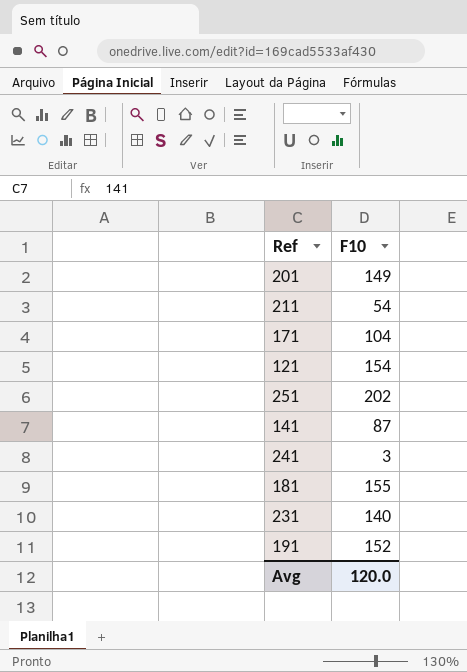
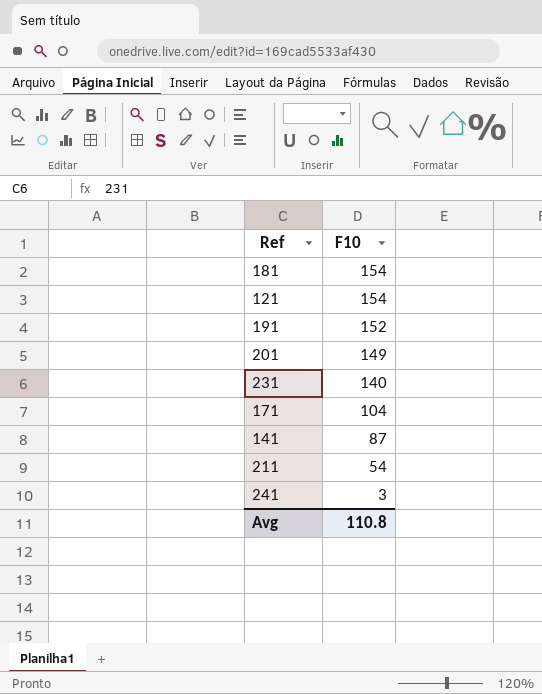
row order: none -> F10 descending
row 251: 202 -> none
181 | F10: 155 -> 154
Avg | F10: 120.0 -> 110.8

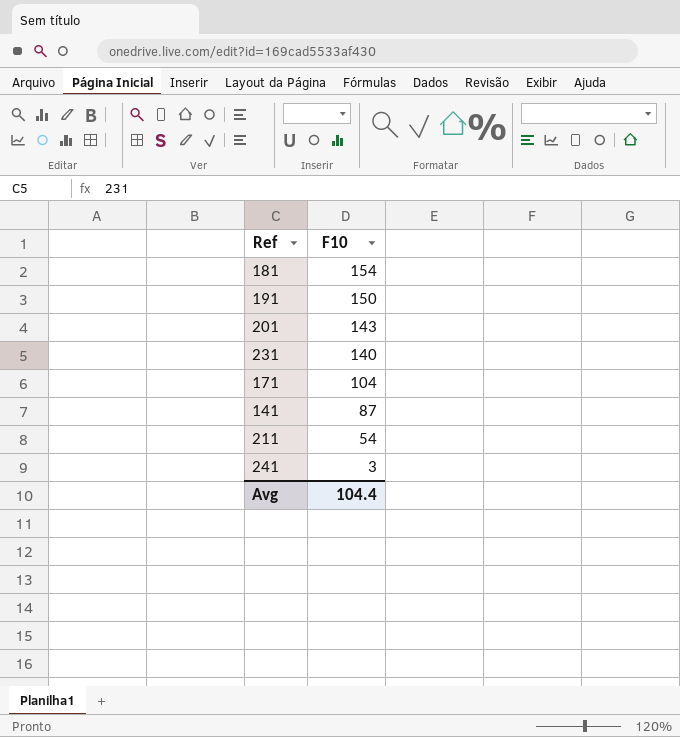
row 121: 154 -> none
191 | F10: 152 -> 150
201 | F10: 149 -> 143
Avg | F10: 110.8 -> 104.4

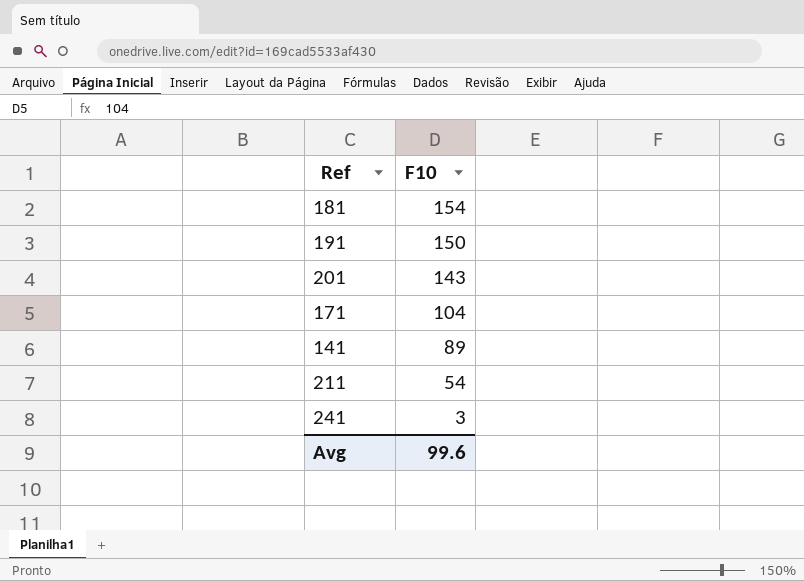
row 231: 140 -> none
141 | F10: 87 -> 89
Avg | F10: 104.4 -> 99.6

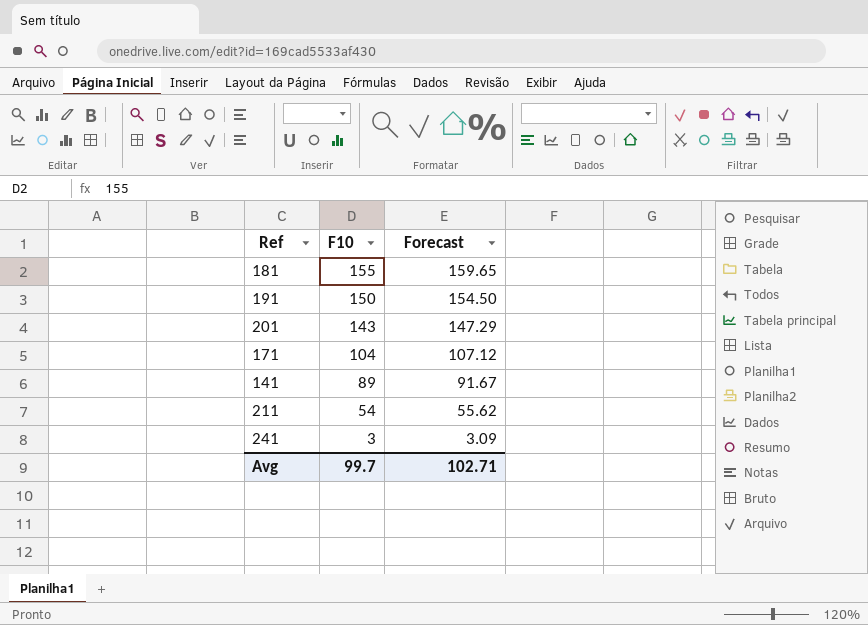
column Forecast | formula: none -> [F10] * 1.03
181 | F10: 154 -> 155
Avg | F10: 99.6 -> 99.7

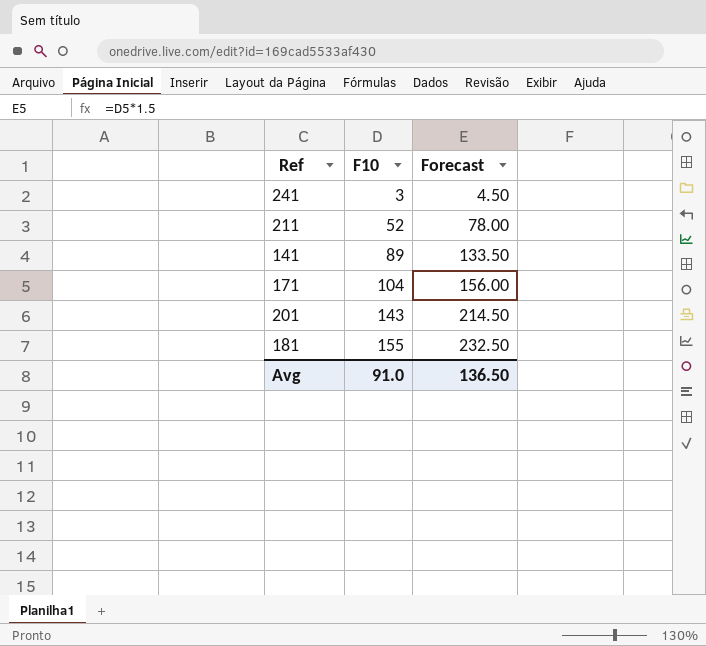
row order: F10 descending -> F10 ascending
column Forecast | formula: [F10] * 1.03 -> [F10] * 1.5
row 191: 150 | 154.50 -> none
211 | F10: 54 -> 52
Avg | F10: 99.7 -> 91.0
Avg | Forecast: 102.71 -> 136.50

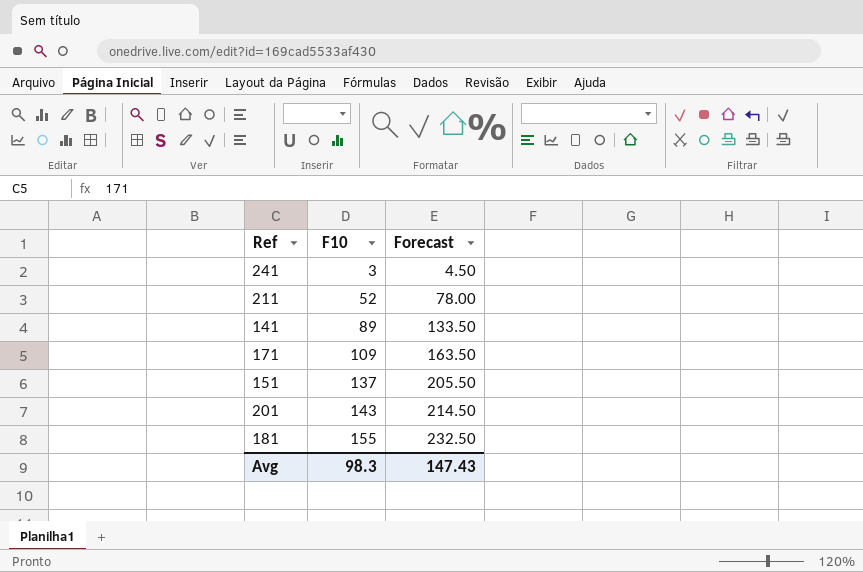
171 | F10: 104 -> 109
171 | Forecast: 156.00 -> 163.50
row 151: none -> 137 | 205.50
Avg | F10: 91.0 -> 98.3
Avg | Forecast: 136.50 -> 147.43

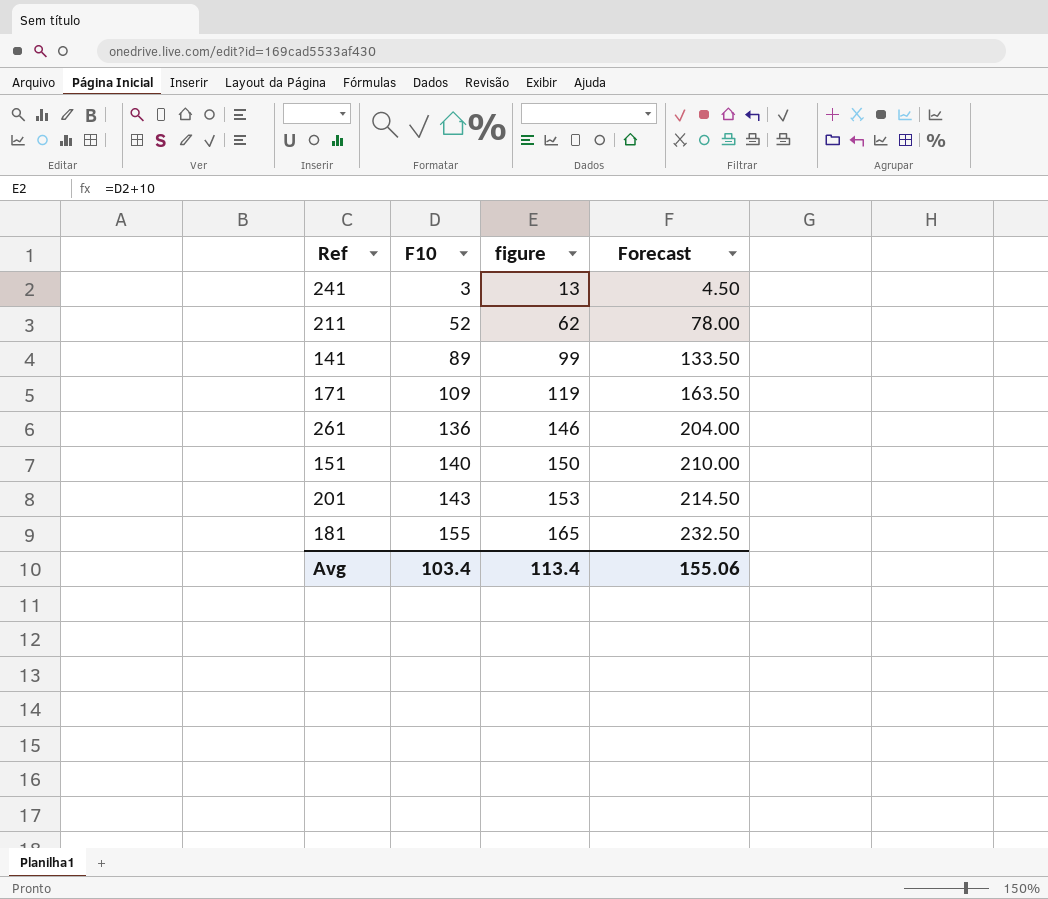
column figure | formula: none -> [F10] + 10
row 261: none -> 136 | 146 | 204.00
151 | F10: 137 -> 140
151 | Forecast: 205.50 -> 210.00
Avg | F10: 98.3 -> 103.4
Avg | Forecast: 147.43 -> 155.06

